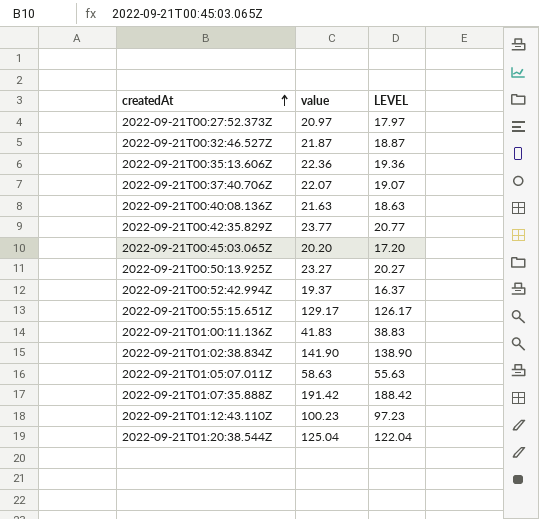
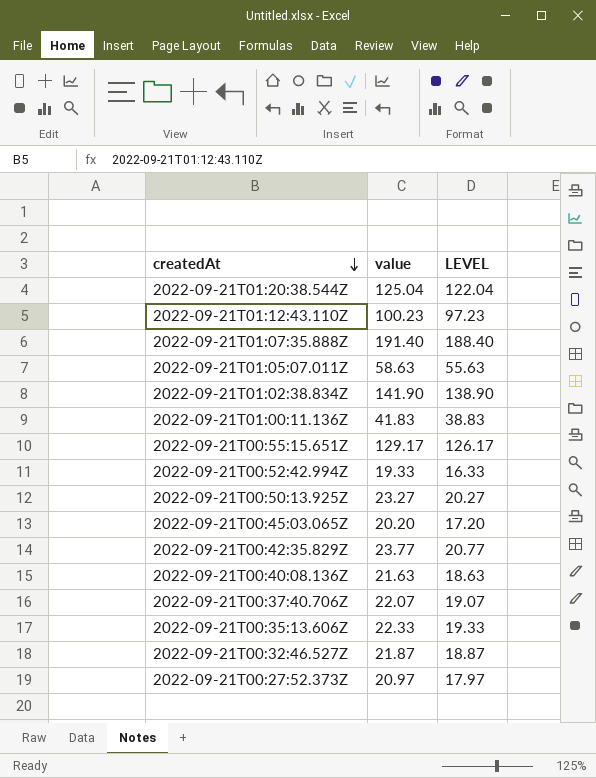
row order: createdAt ascending -> createdAt descending
2022-09-21T01:07:35.888Z | value: 191.42 -> 191.40
2022-09-21T01:07:35.888Z | LEVEL: 188.42 -> 188.40
2022-09-21T00:52:42.994Z | value: 19.37 -> 19.33
2022-09-21T00:52:42.994Z | LEVEL: 16.37 -> 16.33
2022-09-21T00:35:13.606Z | value: 22.36 -> 22.33
2022-09-21T00:35:13.606Z | LEVEL: 19.36 -> 19.33

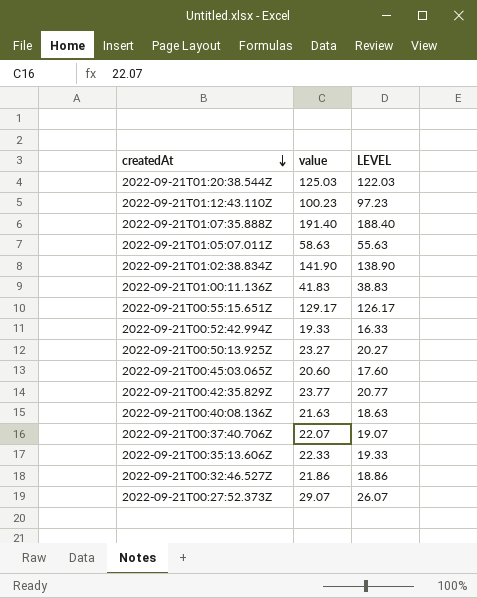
2022-09-21T01:20:38.544Z | value: 125.04 -> 125.03
2022-09-21T01:20:38.544Z | LEVEL: 122.04 -> 122.03
2022-09-21T00:45:03.065Z | value: 20.20 -> 20.60
2022-09-21T00:45:03.065Z | LEVEL: 17.20 -> 17.60
2022-09-21T00:32:46.527Z | value: 21.87 -> 21.86
2022-09-21T00:32:46.527Z | LEVEL: 18.87 -> 18.86
2022-09-21T00:27:52.373Z | value: 20.97 -> 29.07
2022-09-21T00:27:52.373Z | LEVEL: 17.97 -> 26.07

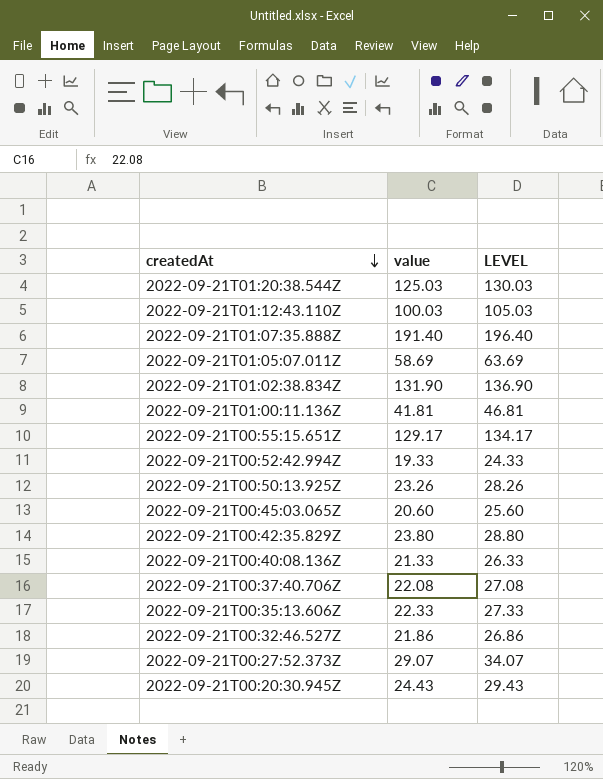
column LEVEL | formula: [value] - 3 -> [value] + 5
2022-09-21T01:12:43.110Z | value: 100.23 -> 100.03
2022-09-21T01:05:07.011Z | value: 58.63 -> 58.69
2022-09-21T01:02:38.834Z | value: 141.90 -> 131.90
2022-09-21T01:00:11.136Z | value: 41.83 -> 41.81
2022-09-21T00:50:13.925Z | value: 23.27 -> 23.26
2022-09-21T00:42:35.829Z | value: 23.77 -> 23.80
2022-09-21T00:40:08.136Z | value: 21.63 -> 21.33
2022-09-21T00:37:40.706Z | value: 22.07 -> 22.08
row 2022-09-21T00:20:30.945Z: none -> 24.43 | 29.43

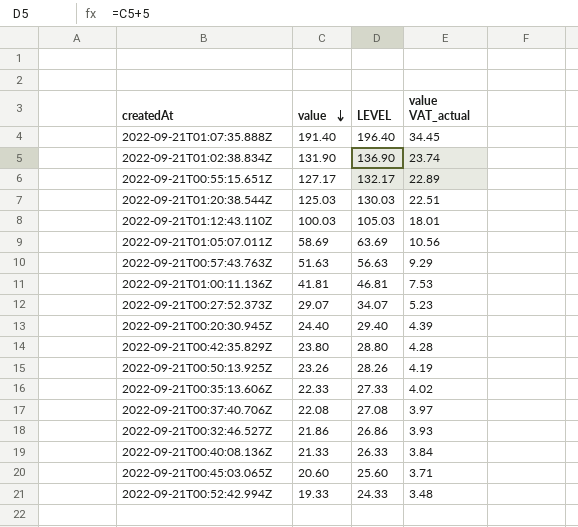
row order: createdAt descending -> value descending
column value VAT_actual | formula: none -> [value] * 0.18
2022-09-21T00:55:15.651Z | value: 129.17 -> 127.17
2022-09-21T00:55:15.651Z | LEVEL: 134.17 -> 132.17
row 2022-09-21T00:57:43.763Z: none -> 51.63 | 56.63 | 9.29
2022-09-21T00:20:30.945Z | value: 24.43 -> 24.40
2022-09-21T00:20:30.945Z | LEVEL: 29.43 -> 29.40

